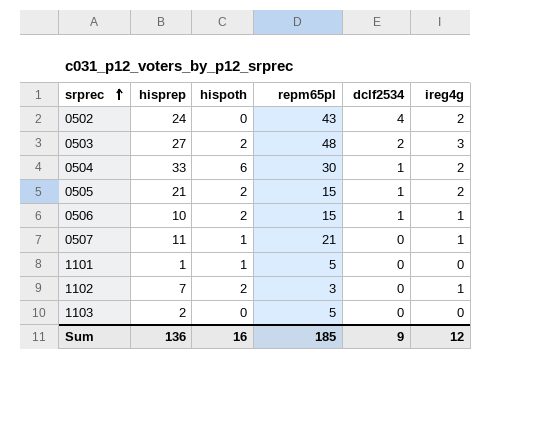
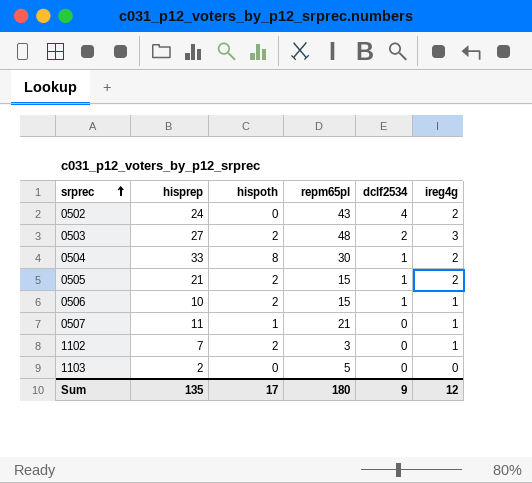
row 1101: 1 | 1 | 5 | 0 | 0 -> none
0504 | hispoth: 6 -> 8
Sum | hisprep: 136 -> 135
Sum | hispoth: 16 -> 17
Sum | repm65pl: 185 -> 180

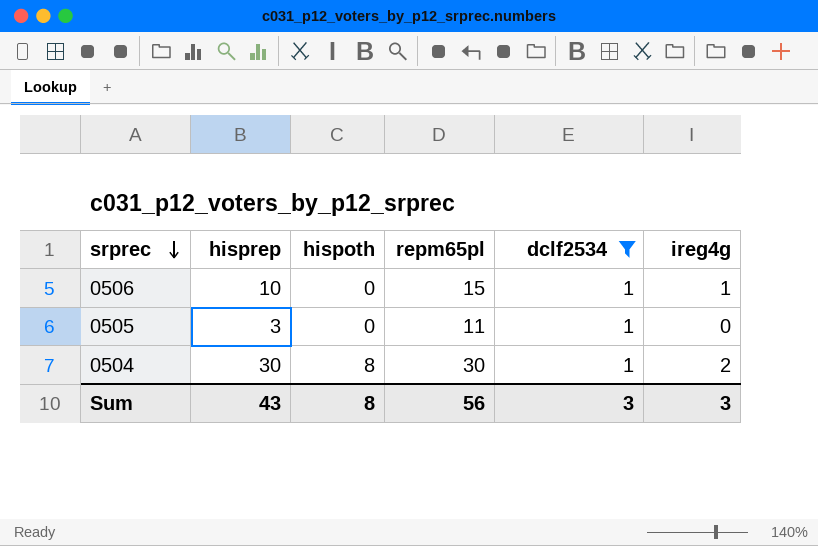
filter: none -> dclf2534 = 1
row order: srprec ascending -> srprec descending
0506 | hispoth: 2 -> 0
0505 | hisprep: 21 -> 3
0505 | hispoth: 2 -> 0
0505 | repm65pl: 15 -> 11
0505 | ireg4g: 2 -> 0
0504 | hisprep: 33 -> 30
Sum | hisprep: 135 -> 43
Sum | hispoth: 17 -> 8
Sum | repm65pl: 180 -> 56
Sum | dclf2534: 9 -> 3
Sum | ireg4g: 12 -> 3

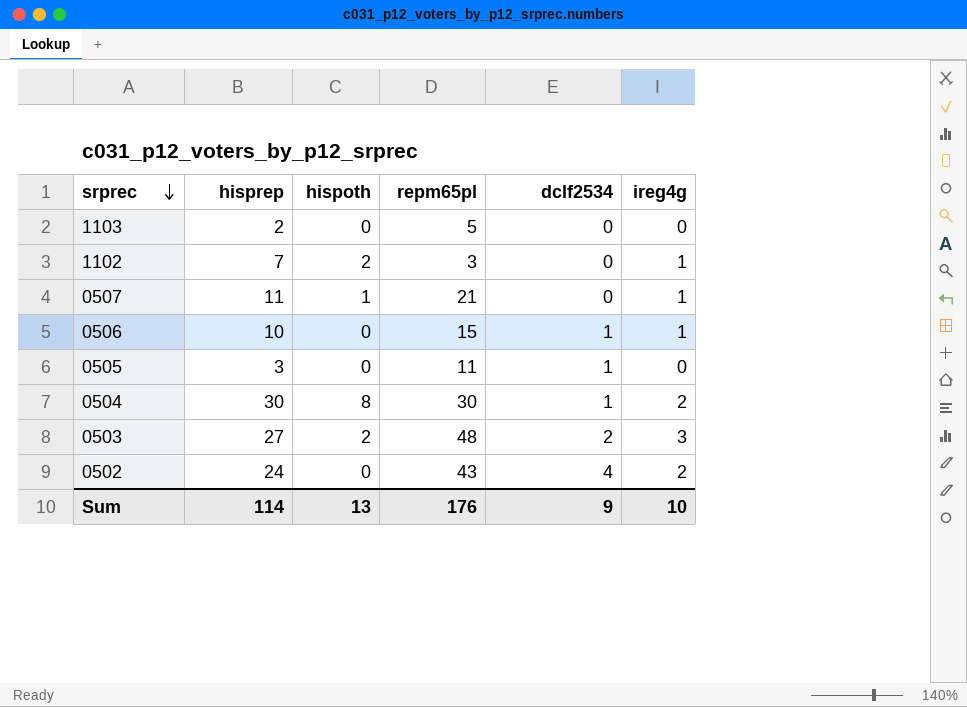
filter: dclf2534 = 1 -> none
Sum | hisprep: 43 -> 114
Sum | hispoth: 8 -> 13
Sum | repm65pl: 56 -> 176
Sum | dclf2534: 3 -> 9
Sum | ireg4g: 3 -> 10

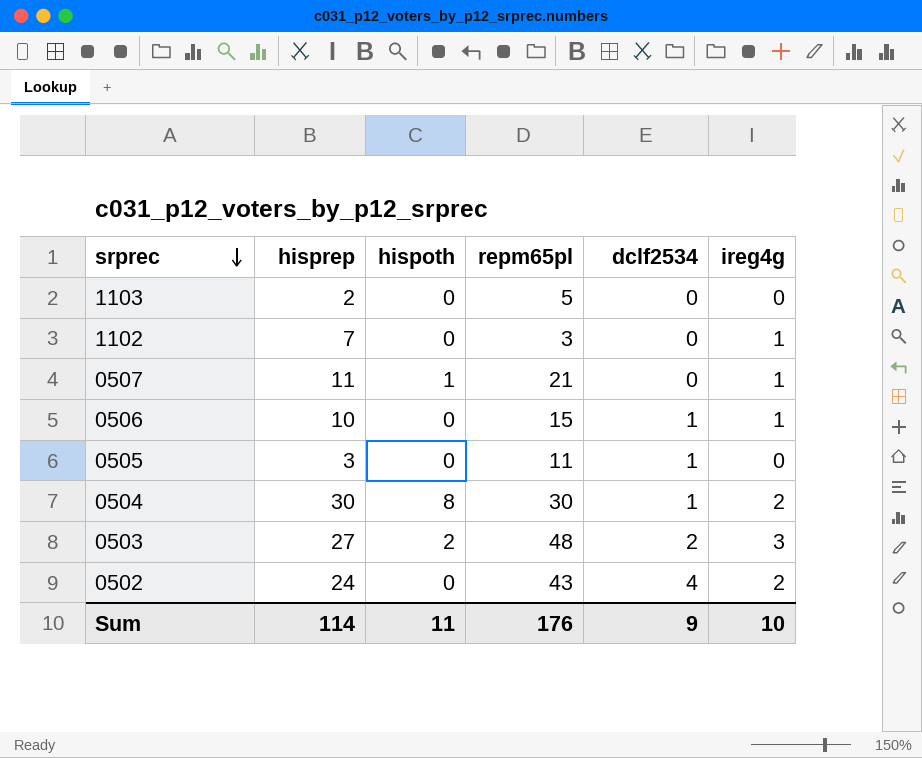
1102 | hispoth: 2 -> 0
Sum | hispoth: 13 -> 11

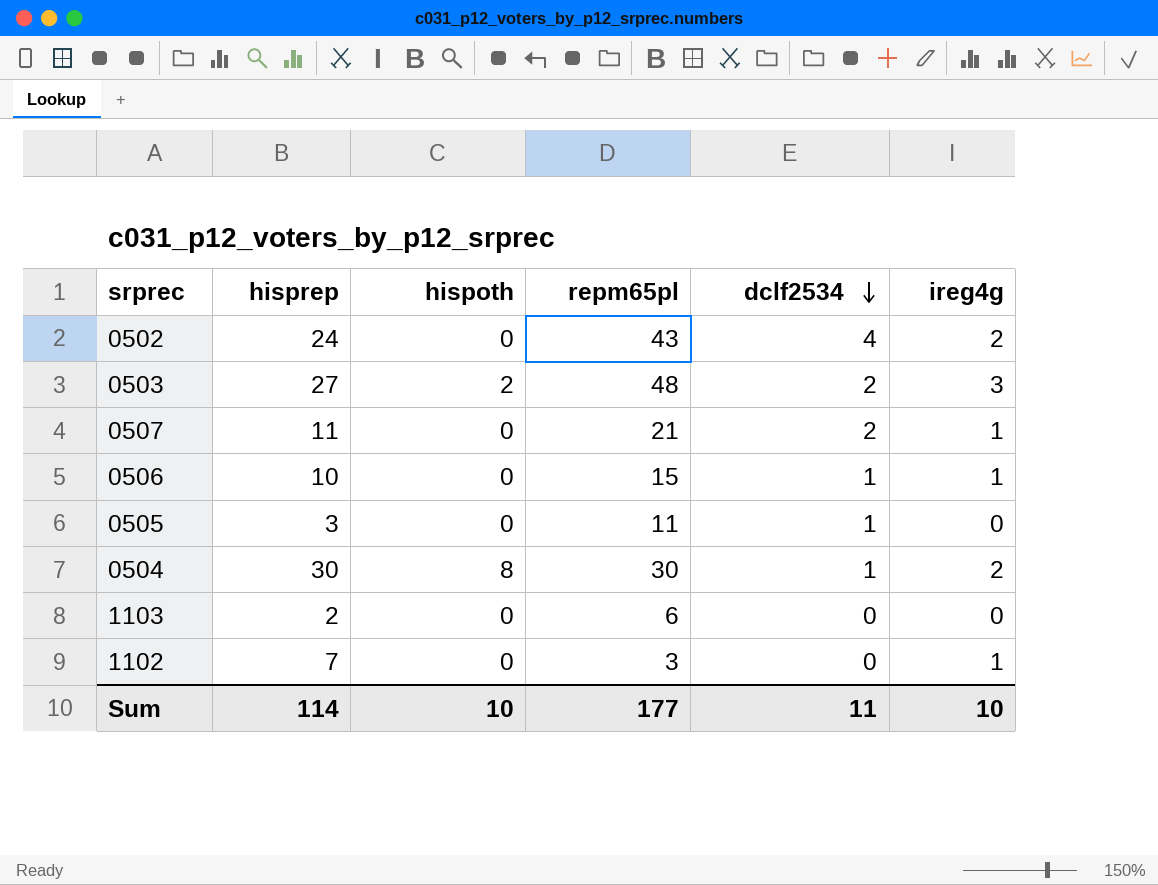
row order: srprec descending -> dclf2534 descending
0507 | hispoth: 1 -> 0
0507 | dclf2534: 0 -> 2
1103 | repm65pl: 5 -> 6
Sum | hispoth: 11 -> 10
Sum | repm65pl: 176 -> 177
Sum | dclf2534: 9 -> 11

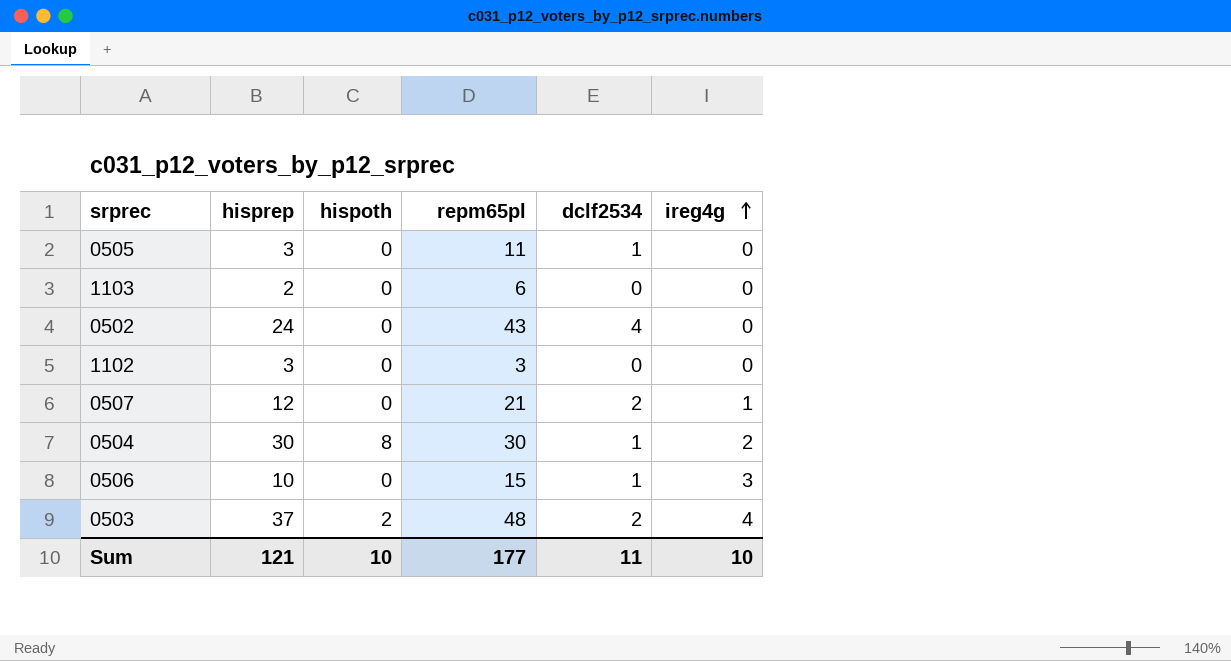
row order: dclf2534 descending -> ireg4g ascending
0502 | ireg4g: 2 -> 0
1102 | hisprep: 7 -> 3
1102 | ireg4g: 1 -> 0
0507 | hisprep: 11 -> 12
0506 | ireg4g: 1 -> 3
0503 | hisprep: 27 -> 37
0503 | ireg4g: 3 -> 4
Sum | hisprep: 114 -> 121

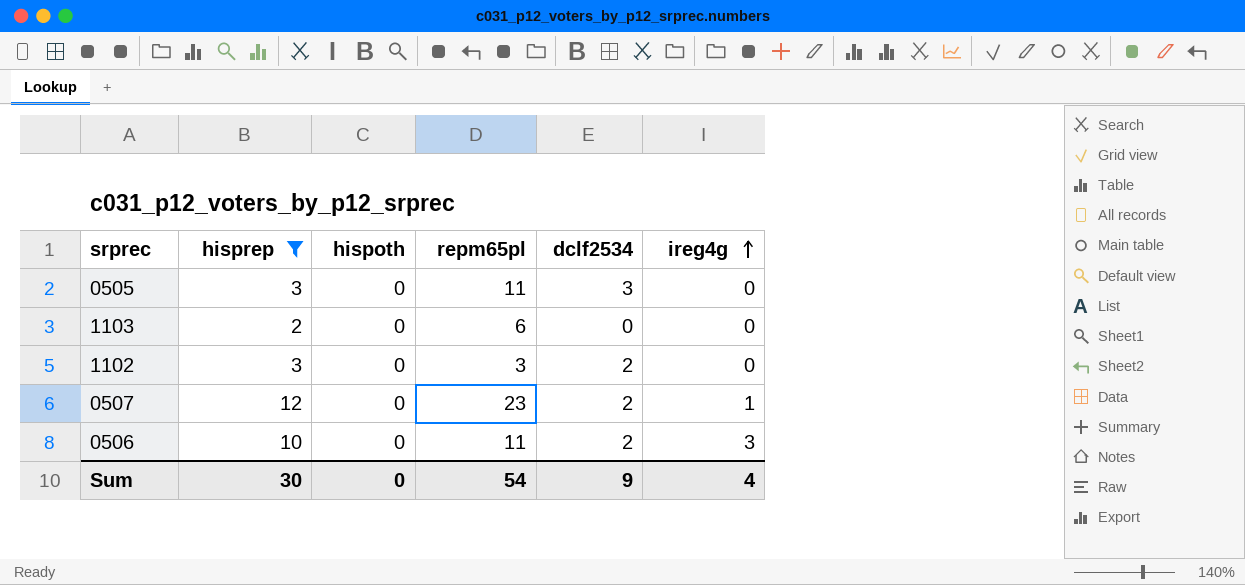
filter: none -> hisprep <= 12
0505 | dclf2534: 1 -> 3
1102 | dclf2534: 0 -> 2
0507 | repm65pl: 21 -> 23
0506 | repm65pl: 15 -> 11
0506 | dclf2534: 1 -> 2
Sum | hisprep: 121 -> 30
Sum | hispoth: 10 -> 0
Sum | repm65pl: 177 -> 54
Sum | dclf2534: 11 -> 9
Sum | ireg4g: 10 -> 4

